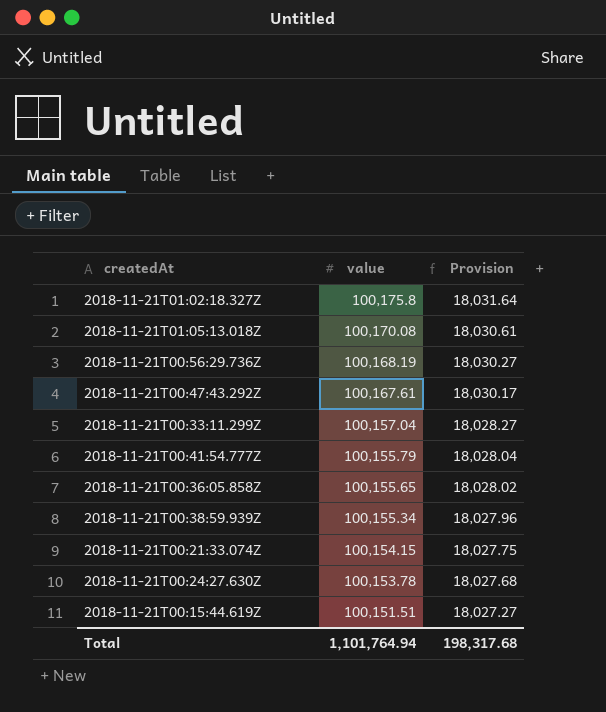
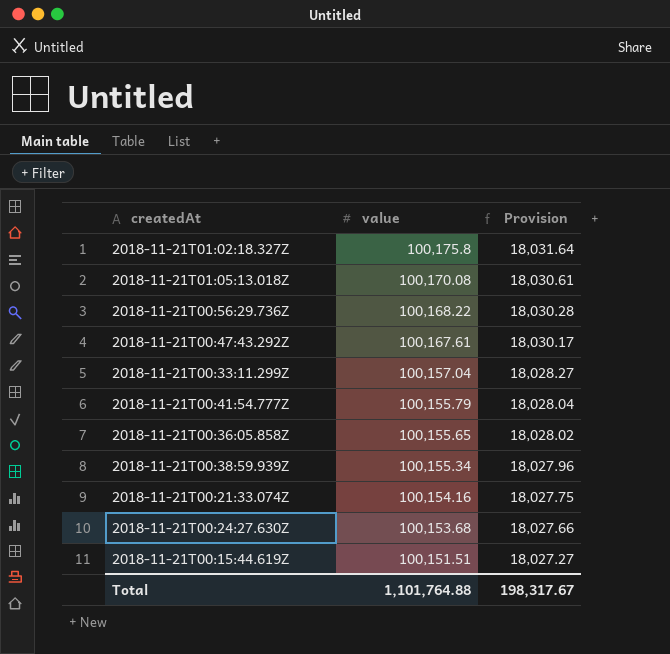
2018-11-21T00:56:29.736Z | value: 100,168.19 -> 100,168.22
2018-11-21T00:56:29.736Z | Provision: 18,030.27 -> 18,030.28
2018-11-21T00:21:33.074Z | value: 100,154.15 -> 100,154.16
2018-11-21T00:24:27.630Z | value: 100,153.78 -> 100,153.68
2018-11-21T00:24:27.630Z | Provision: 18,027.68 -> 18,027.66
Total | value: 1,101,764.94 -> 1,101,764.88
Total | Provision: 198,317.68 -> 198,317.67

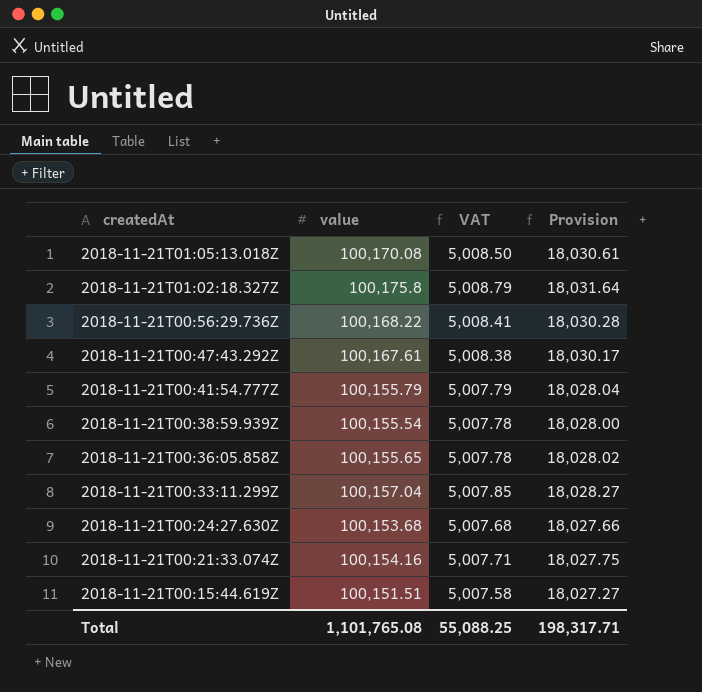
row order: value descending -> createdAt descending
column VAT | formula: none -> [value] * 0.05
2018-11-21T00:38:59.939Z | value: 100,155.34 -> 100,155.54
2018-11-21T00:38:59.939Z | Provision: 18,027.96 -> 18,028.00
Total | value: 1,101,764.88 -> 1,101,765.08
Total | Provision: 198,317.67 -> 198,317.71

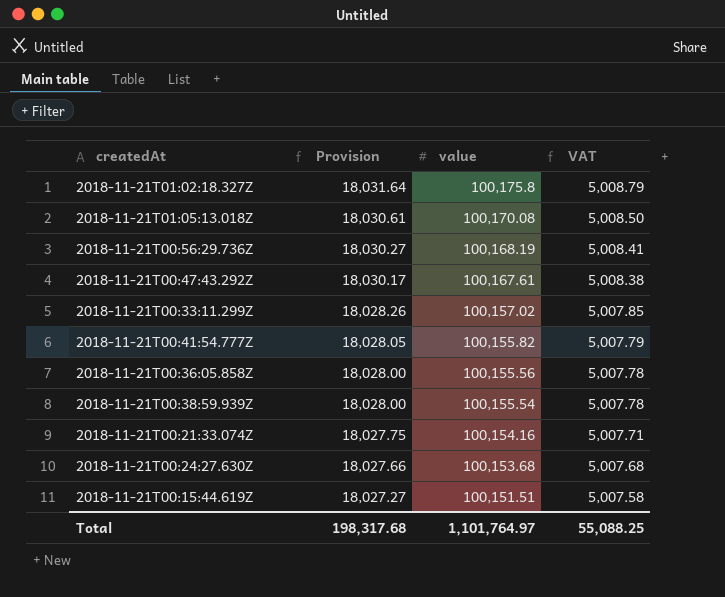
row order: createdAt descending -> Provision descending
column Provision | position: 4 -> 2
2018-11-21T00:56:29.736Z | Provision: 18,030.28 -> 18,030.27
2018-11-21T00:56:29.736Z | value: 100,168.22 -> 100,168.19
2018-11-21T00:33:11.299Z | Provision: 18,028.27 -> 18,028.26
2018-11-21T00:33:11.299Z | value: 100,157.04 -> 100,157.02
2018-11-21T00:41:54.777Z | Provision: 18,028.04 -> 18,028.05
2018-11-21T00:41:54.777Z | value: 100,155.79 -> 100,155.82
2018-11-21T00:36:05.858Z | Provision: 18,028.02 -> 18,028.00
2018-11-21T00:36:05.858Z | value: 100,155.65 -> 100,155.56
Total | Provision: 198,317.71 -> 198,317.68
Total | value: 1,101,765.08 -> 1,101,764.97

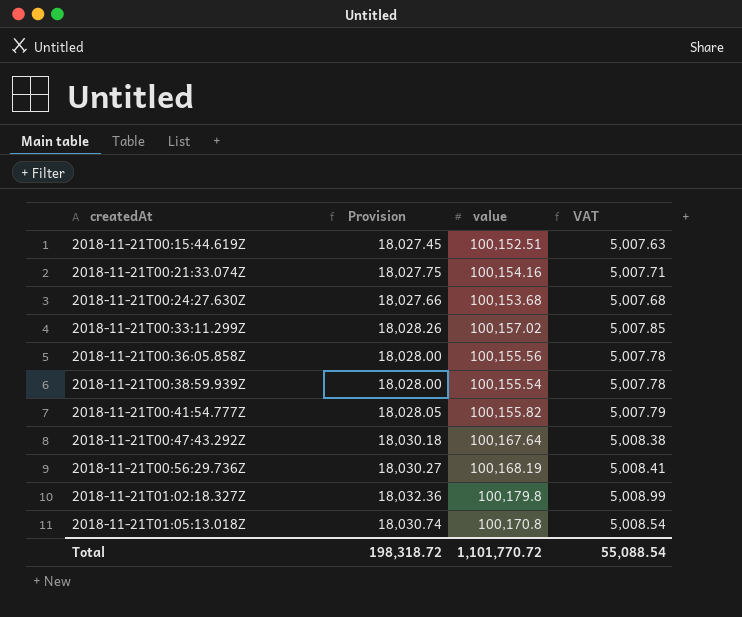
row order: Provision descending -> createdAt ascending
2018-11-21T00:15:44.619Z | Provision: 18,027.27 -> 18,027.45
2018-11-21T00:15:44.619Z | value: 100,151.51 -> 100,152.51
2018-11-21T00:15:44.619Z | VAT: 5,007.58 -> 5,007.63
2018-11-21T00:47:43.292Z | Provision: 18,030.17 -> 18,030.18
2018-11-21T00:47:43.292Z | value: 100,167.61 -> 100,167.64
2018-11-21T01:02:18.327Z | Provision: 18,031.64 -> 18,032.36
2018-11-21T01:02:18.327Z | value: 100,175.8 -> 100,179.8
2018-11-21T01:02:18.327Z | VAT: 5,008.79 -> 5,008.99
2018-11-21T01:05:13.018Z | Provision: 18,030.61 -> 18,030.74
2018-11-21T01:05:13.018Z | value: 100,170.08 -> 100,170.8
2018-11-21T01:05:13.018Z | VAT: 5,008.50 -> 5,008.54
Total | Provision: 198,317.68 -> 198,318.72
Total | value: 1,101,764.97 -> 1,101,770.72
Total | VAT: 55,088.25 -> 55,088.54

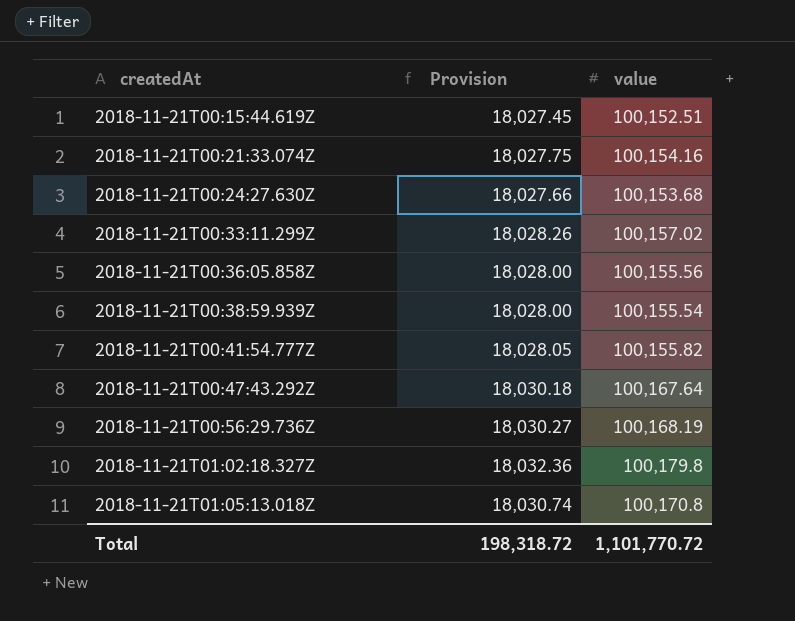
column VAT | formula: [value] * 0.05 -> none

